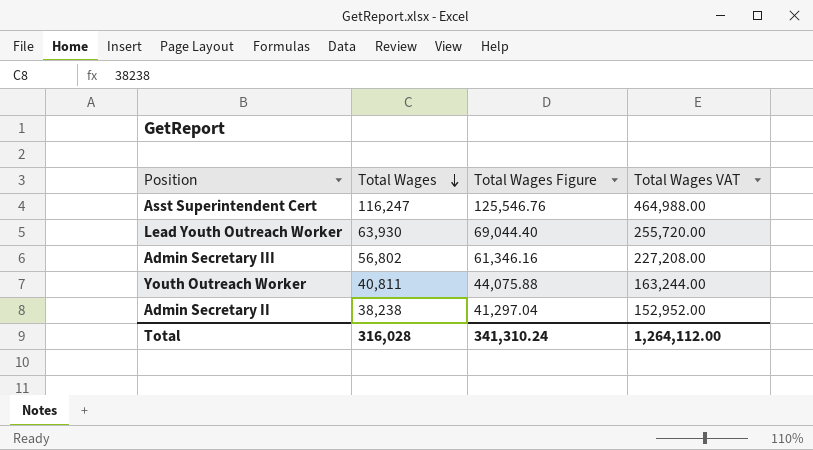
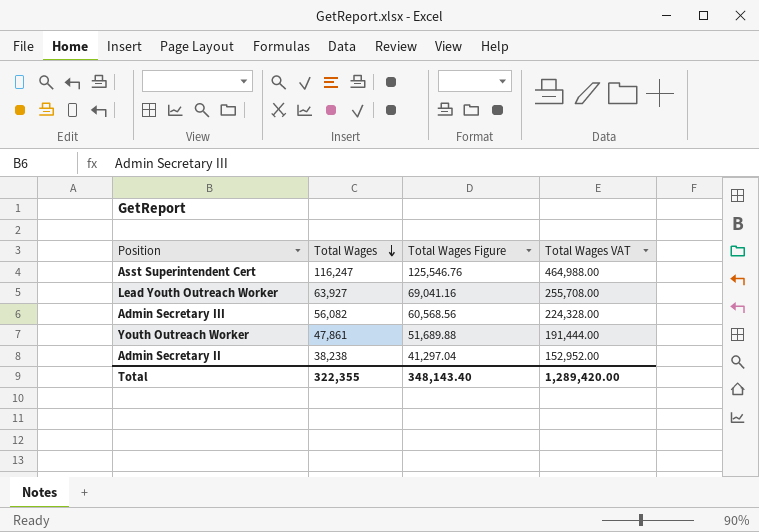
Lead Youth Outreach Worker | Total Wages: 63,930 -> 63,927
Lead Youth Outreach Worker | Total Wages Figure: 69,044.40 -> 69,041.16
Lead Youth Outreach Worker | Total Wages VAT: 255,720.00 -> 255,708.00
Admin Secretary III | Total Wages: 56,802 -> 56,082
Admin Secretary III | Total Wages Figure: 61,346.16 -> 60,568.56
Admin Secretary III | Total Wages VAT: 227,208.00 -> 224,328.00
Youth Outreach Worker | Total Wages: 40,811 -> 47,861
Youth Outreach Worker | Total Wages Figure: 44,075.88 -> 51,689.88
Youth Outreach Worker | Total Wages VAT: 163,244.00 -> 191,444.00
Total | Total Wages: 316,028 -> 322,355
Total | Total Wages Figure: 341,310.24 -> 348,143.40
Total | Total Wages VAT: 1,264,112.00 -> 1,289,420.00

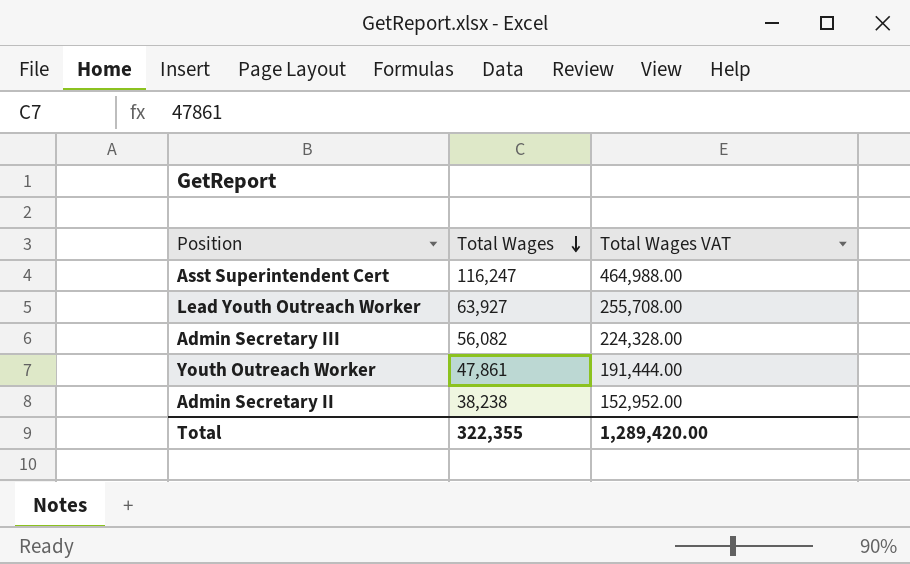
column Total Wages Figure | formula: [Total Wages] * 1.08 -> none

